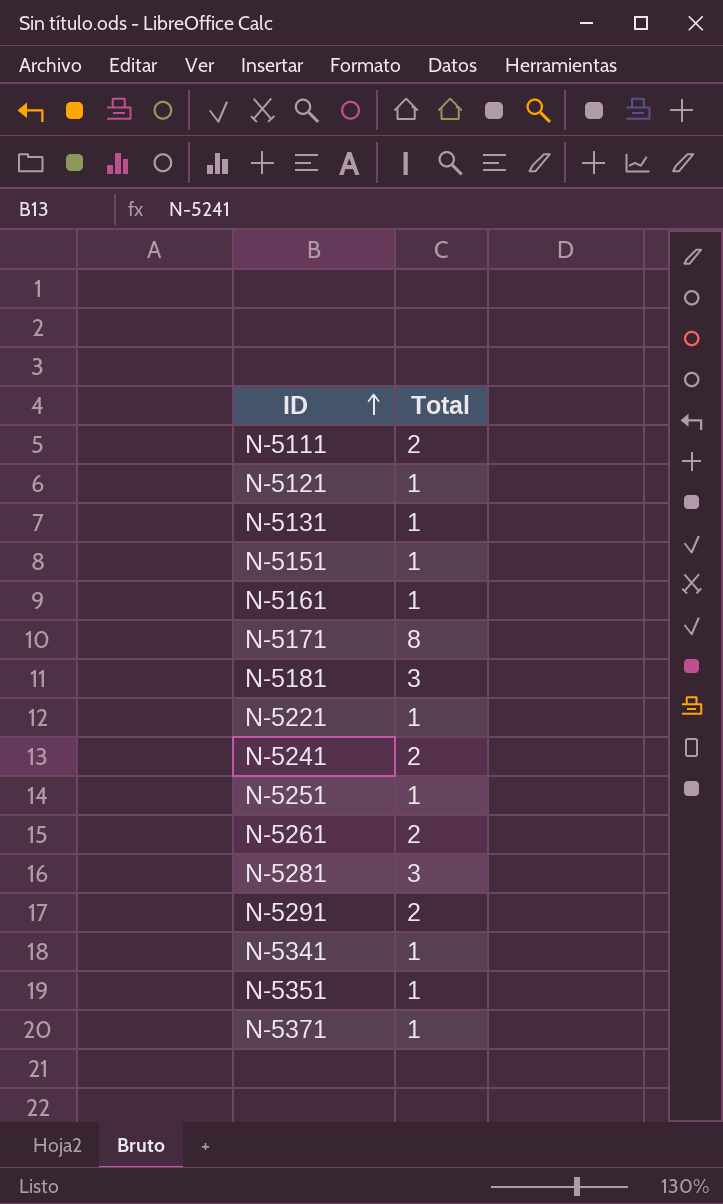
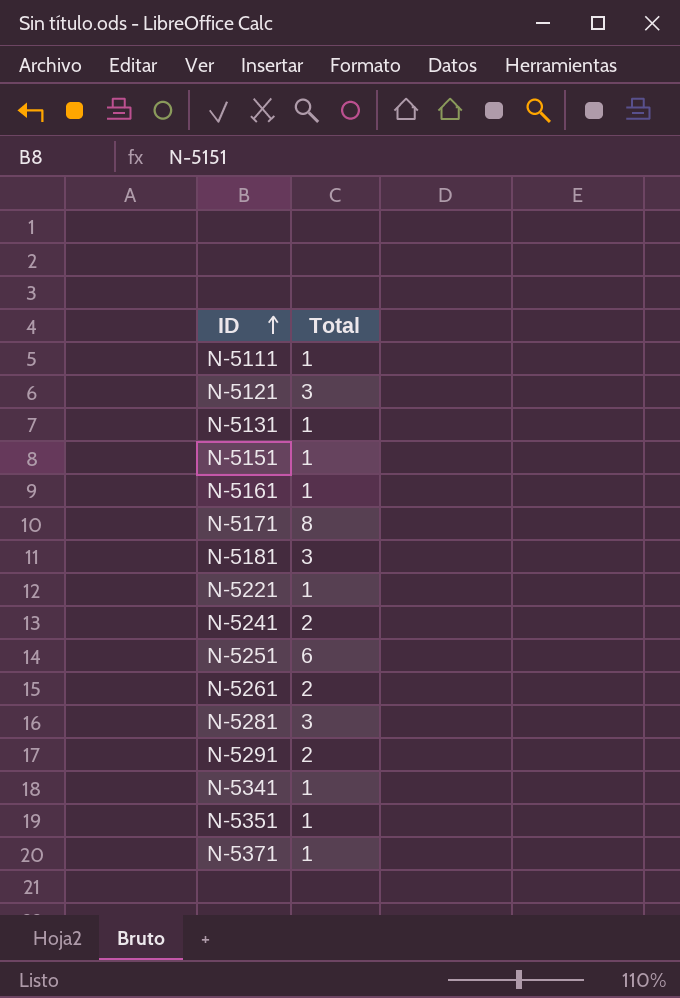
N-5111 | Total: 2 -> 1
N-5121 | Total: 1 -> 3
N-5251 | Total: 1 -> 6

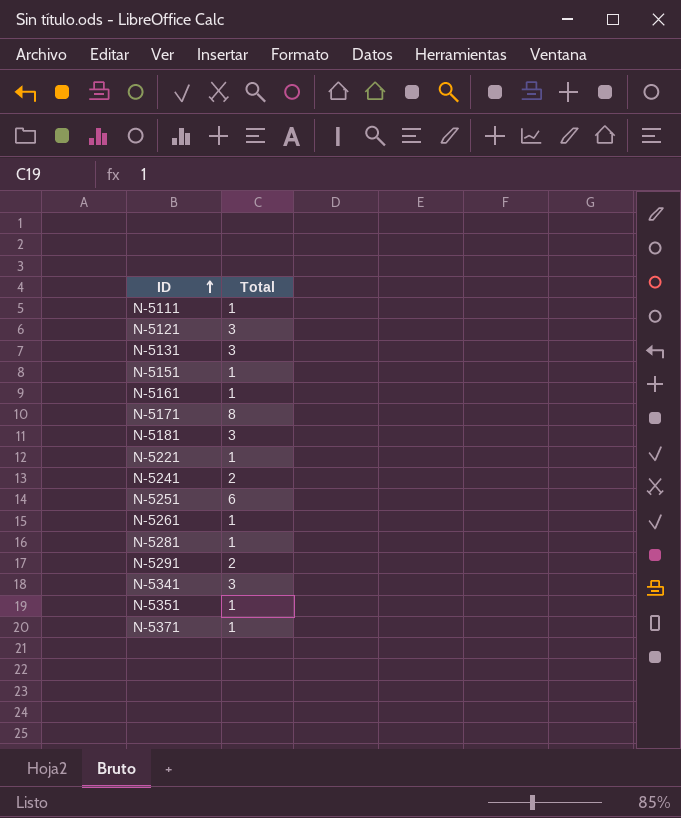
N-5131 | Total: 1 -> 3
N-5261 | Total: 2 -> 1
N-5281 | Total: 3 -> 1
N-5341 | Total: 1 -> 3

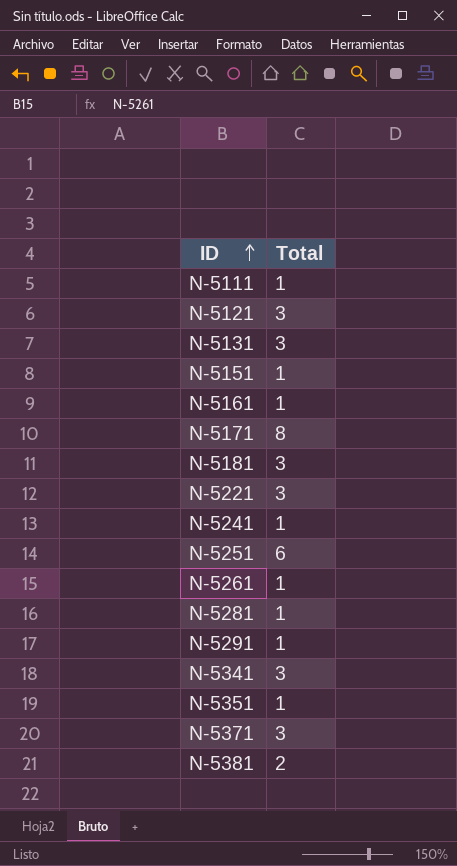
N-5221 | Total: 1 -> 3
N-5241 | Total: 2 -> 1
N-5291 | Total: 2 -> 1
N-5371 | Total: 1 -> 3
row N-5381: none -> 2

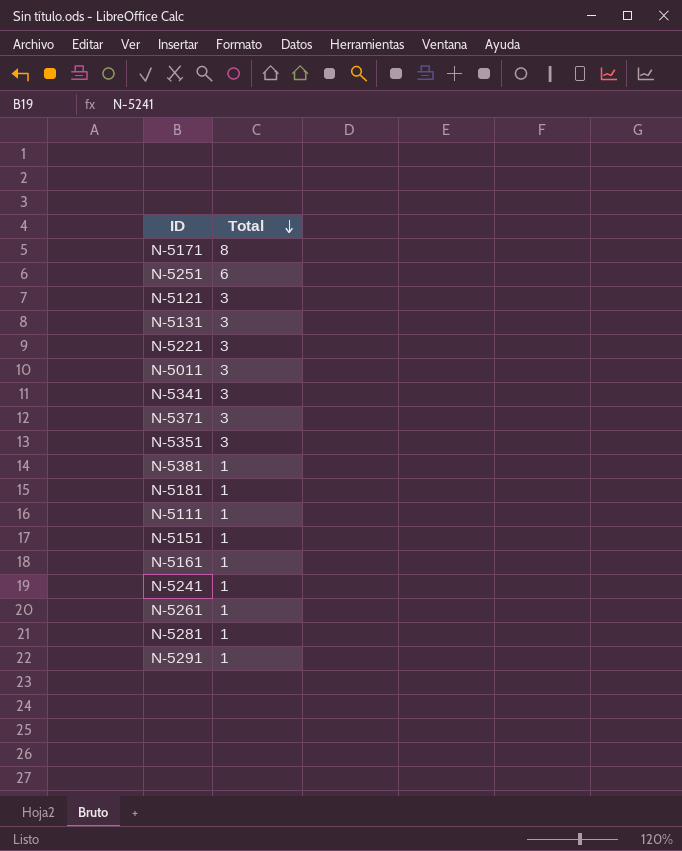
row order: ID ascending -> Total descending
row N-5011: none -> 3
N-5351 | Total: 1 -> 3
N-5381 | Total: 2 -> 1
N-5181 | Total: 3 -> 1

